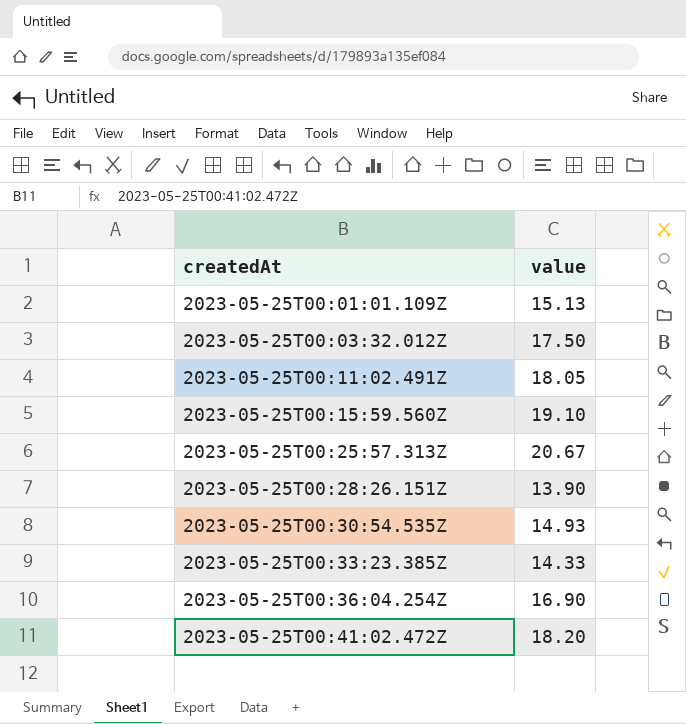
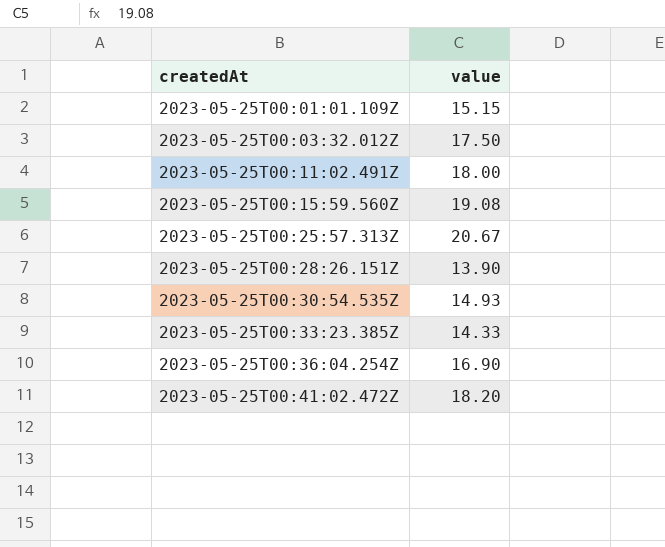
2023-05-25T00:01:01.109Z | value: 15.13 -> 15.15
2023-05-25T00:11:02.491Z | value: 18.05 -> 18.00
2023-05-25T00:15:59.560Z | value: 19.10 -> 19.08

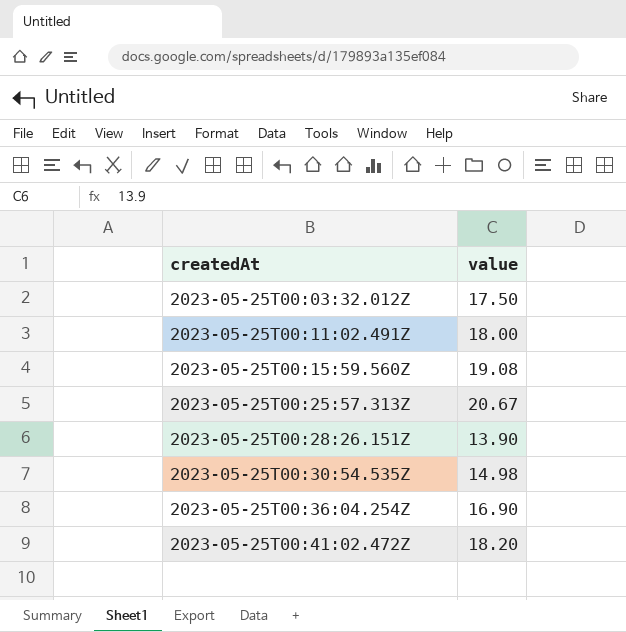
row 2023-05-25T00:01:01.109Z: 15.15 -> none
row 2023-05-25T00:33:23.385Z: 14.33 -> none
2023-05-25T00:30:54.535Z | value: 14.93 -> 14.98

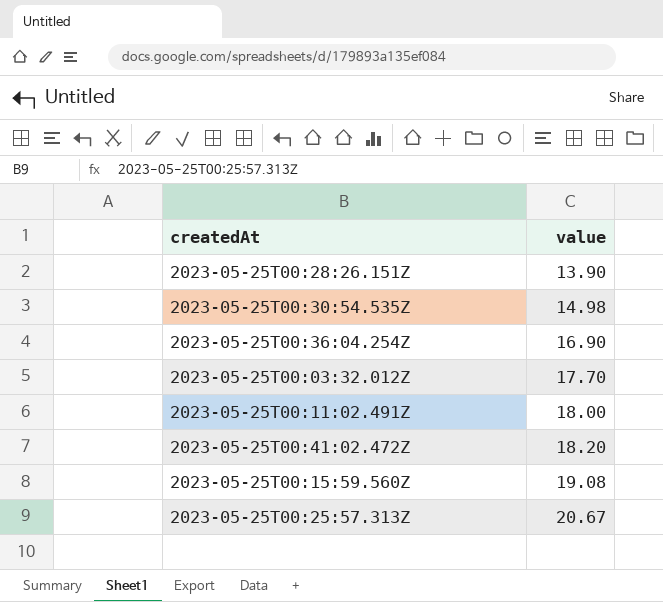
row order: createdAt ascending -> value ascending
2023-05-25T00:03:32.012Z | value: 17.50 -> 17.70

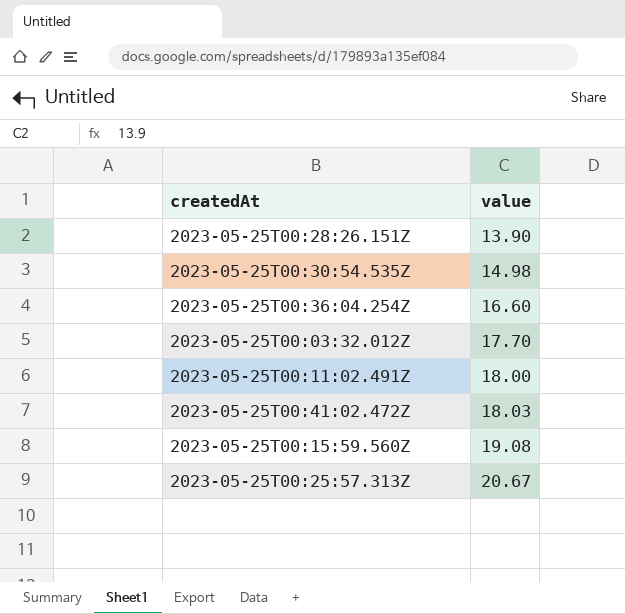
2023-05-25T00:36:04.254Z | value: 16.90 -> 16.60
2023-05-25T00:41:02.472Z | value: 18.20 -> 18.03

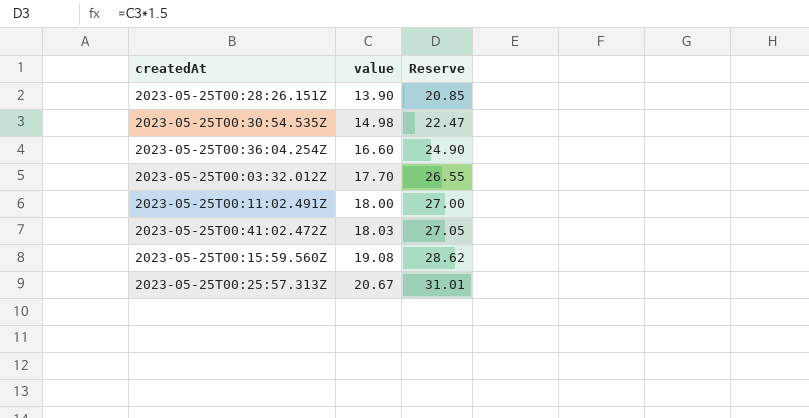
column Reserve | formula: none -> [value] * 1.5

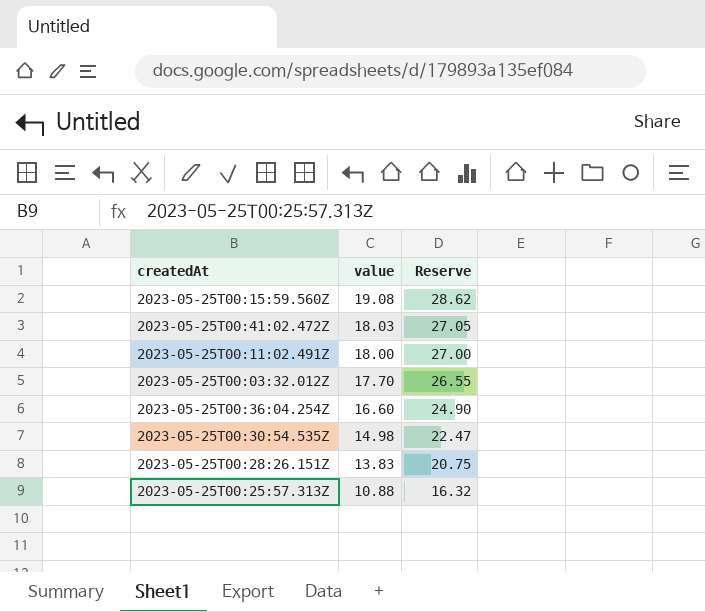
row order: value ascending -> value descending
2023-05-25T00:28:26.151Z | value: 13.90 -> 13.83
2023-05-25T00:28:26.151Z | Reserve: 20.85 -> 20.75
2023-05-25T00:25:57.313Z | value: 20.67 -> 10.88
2023-05-25T00:25:57.313Z | Reserve: 31.01 -> 16.32

